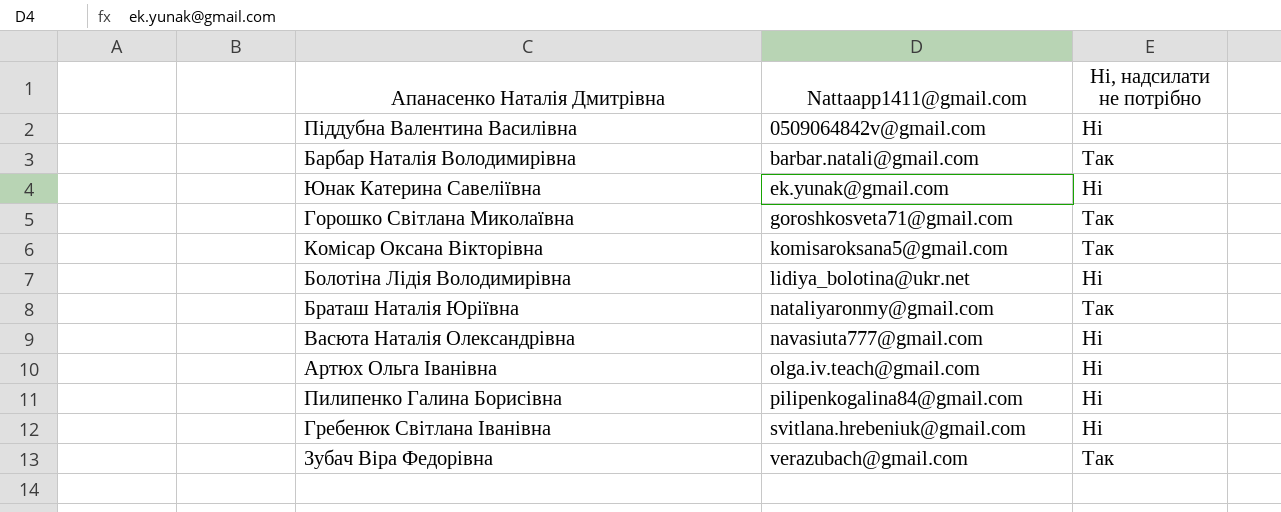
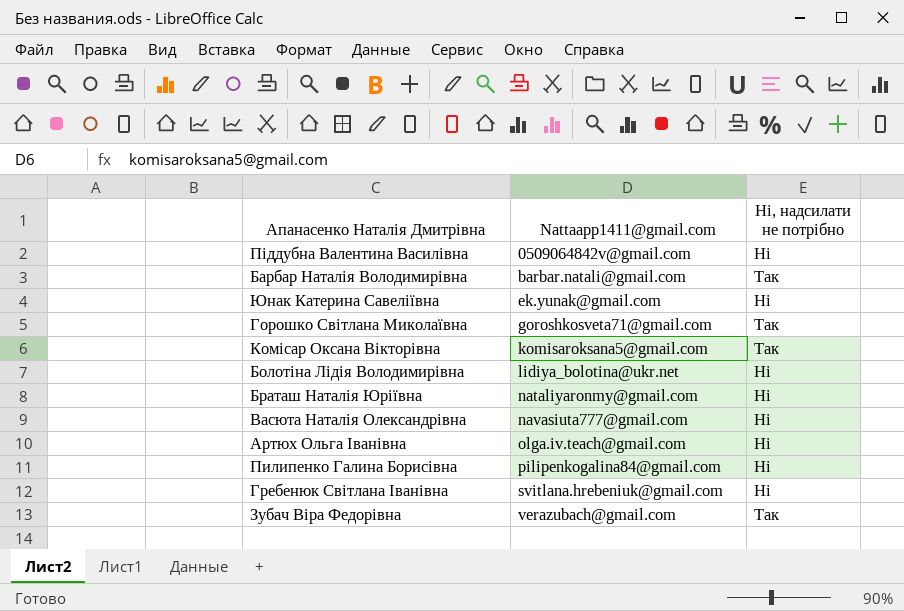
Браташ Наталія Юріївна | Ні, надсилати не потрібно: Так -> Ні

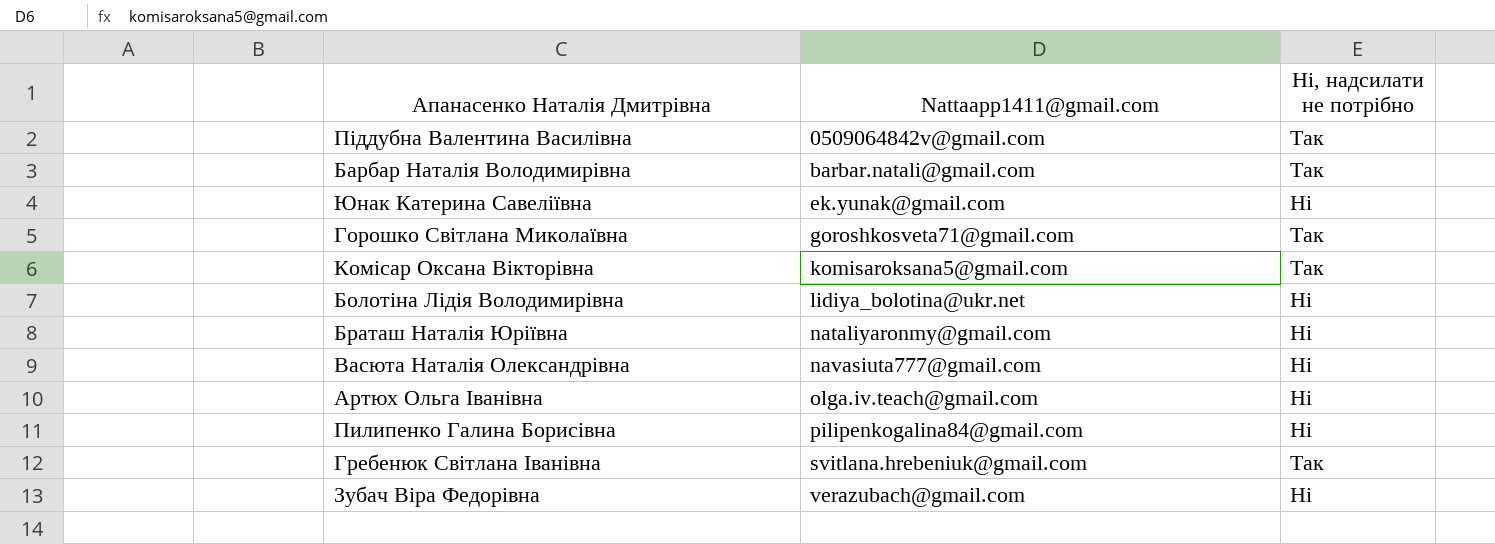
Піддубна Валентина Василівна | Ні, надсилати не потрібно: Ні -> Так
Гребенюк Світлана Іванівна | Ні, надсилати не потрібно: Ні -> Так
Зубач Віра Федорівна | Ні, надсилати не потрібно: Так -> Ні

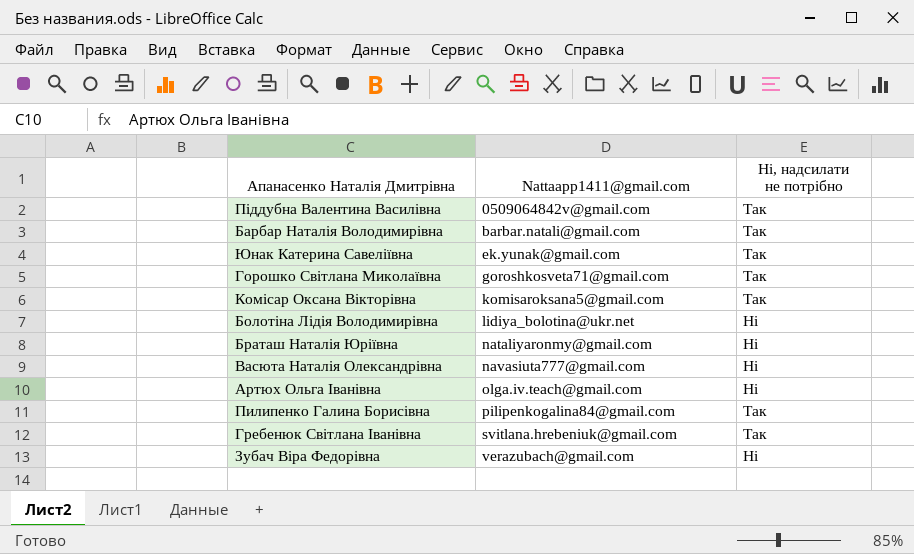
Юнак Катерина Савеліївна | Ні, надсилати не потрібно: Ні -> Так
Пилипенко Галина Борисівна | Ні, надсилати не потрібно: Ні -> Так

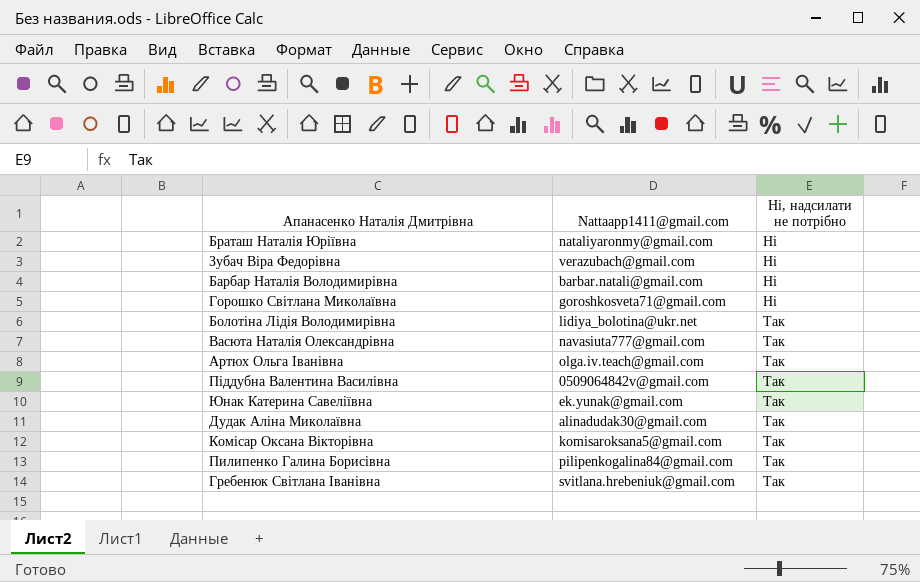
row order: Nattaapp1411@gmail.com ascending -> Ні, надсилати не потрібно ascending
Барбар Наталія Володимирівна | Ні, надсилати не потрібно: Так -> Ні
Горошко Світлана Миколаївна | Ні, надсилати не потрібно: Так -> Ні
Болотіна Лідія Володимирівна | Ні, надсилати не потрібно: Ні -> Так
Васюта Наталія Олександрівна | Ні, надсилати не потрібно: Ні -> Так
Артюх Ольга Іванівна | Ні, надсилати не потрібно: Ні -> Так
row Дудак Аліна Миколаївна: none -> alinadudak30@gmail.com | Так

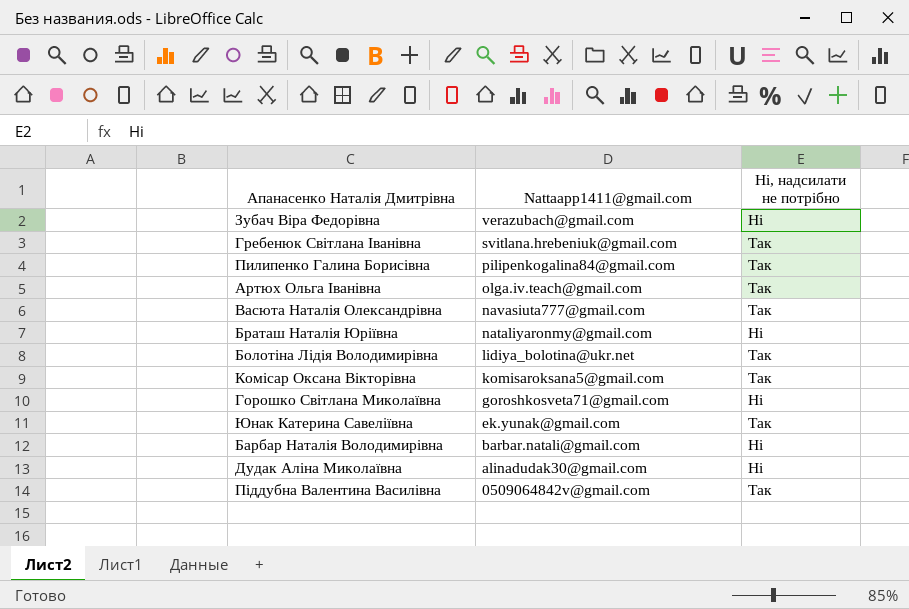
row order: Ні, надсилати не потрібно ascending -> Nattaapp1411@gmail.com descending
Дудак Аліна Миколаївна | Ні, надсилати не потрібно: Так -> Ні

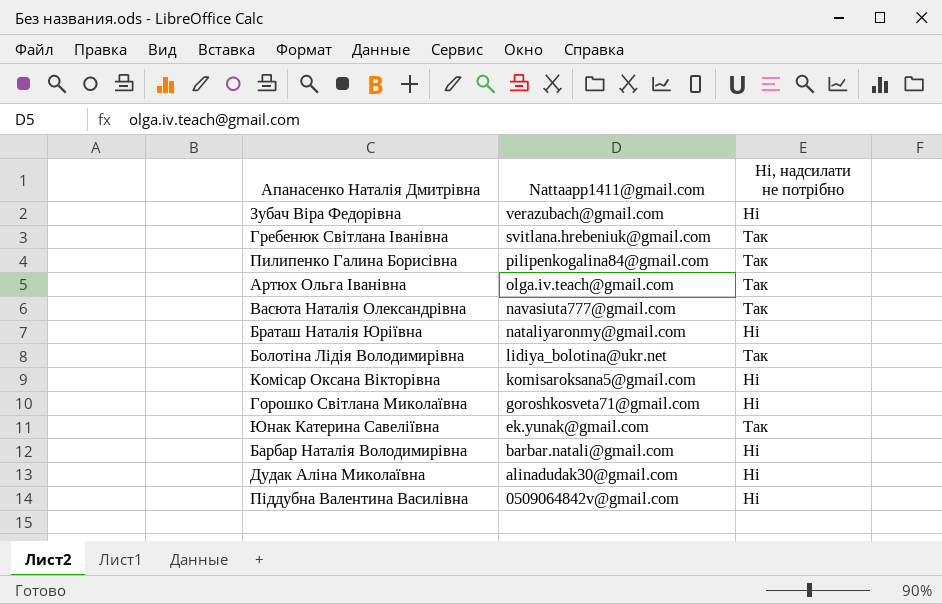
Комісар Оксана Вікторівна | Ні, надсилати не потрібно: Так -> Ні
Піддубна Валентина Василівна | Ні, надсилати не потрібно: Так -> Ні

